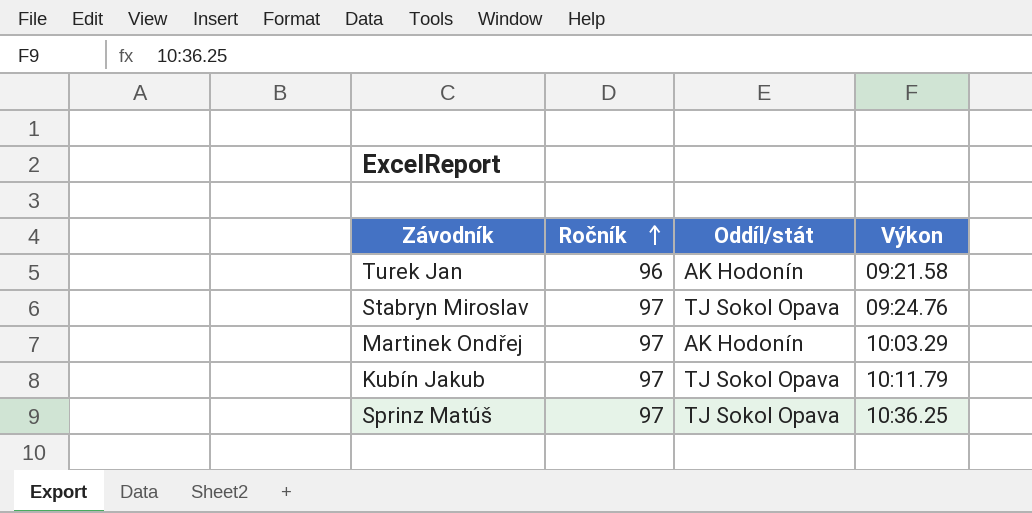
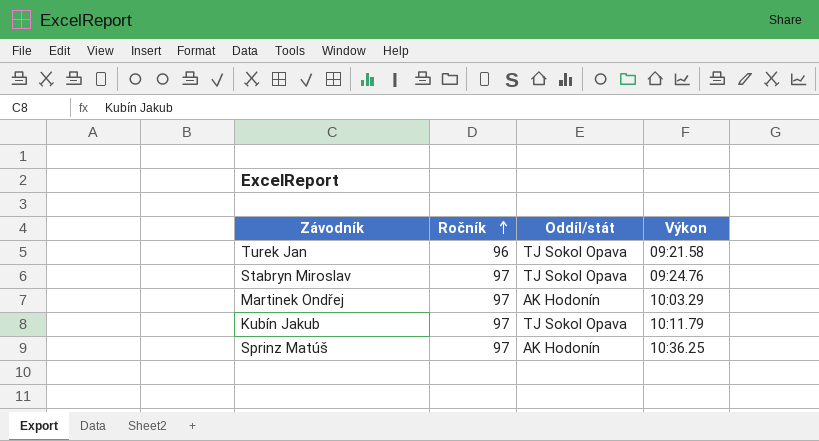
Turek Jan | Oddíl/stát: AK Hodonín -> TJ Sokol Opava
Sprinz Matúš | Oddíl/stát: TJ Sokol Opava -> AK Hodonín

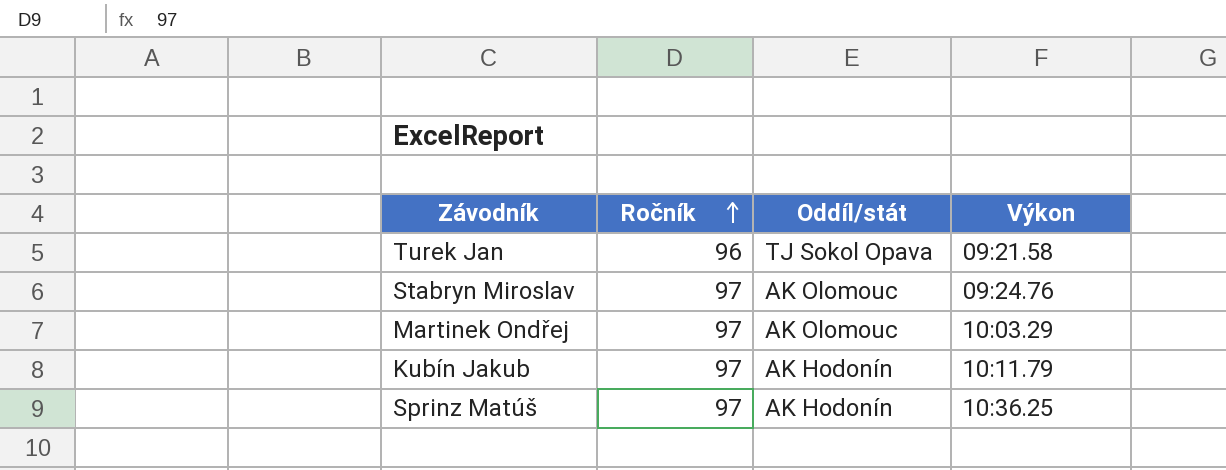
Stabryn Miroslav | Oddíl/stát: TJ Sokol Opava -> AK Olomouc
Martinek Ondřej | Oddíl/stát: AK Hodonín -> AK Olomouc
Kubín Jakub | Oddíl/stát: TJ Sokol Opava -> AK Hodonín

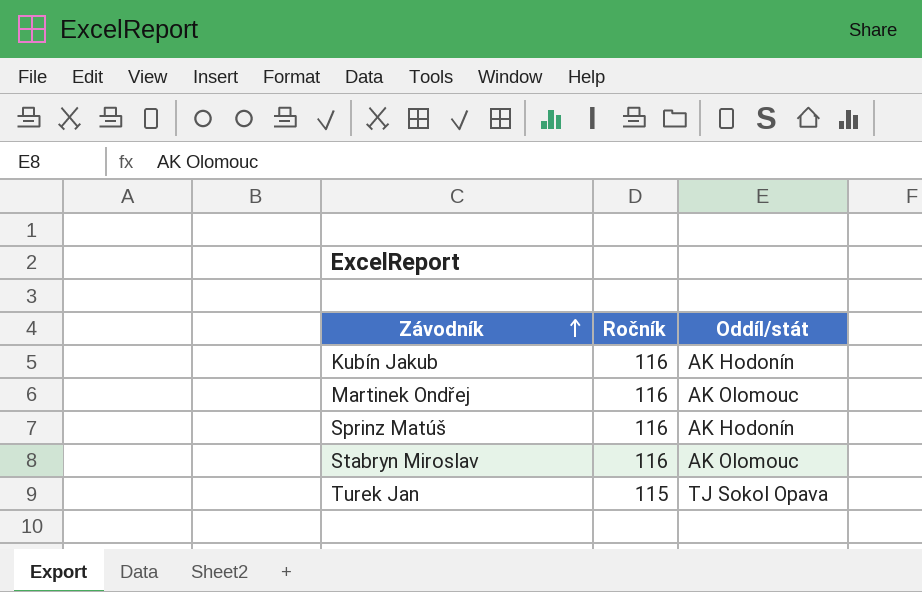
row order: Ročník ascending -> Závodník ascending
column Výkon | position: 4 -> none
Kubín Jakub | Ročník: 97 -> 116
Martinek Ondřej | Ročník: 97 -> 116
Sprinz Matúš | Ročník: 97 -> 116
Stabryn Miroslav | Ročník: 97 -> 116
Turek Jan | Ročník: 96 -> 115

